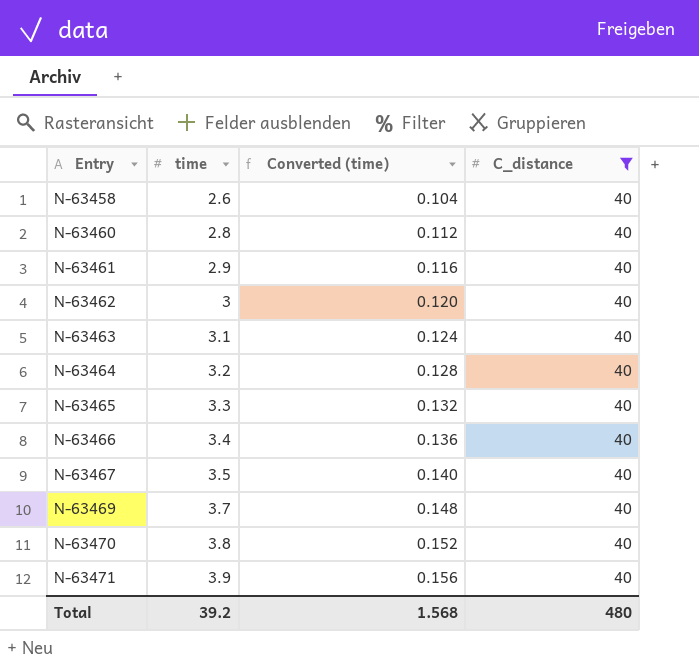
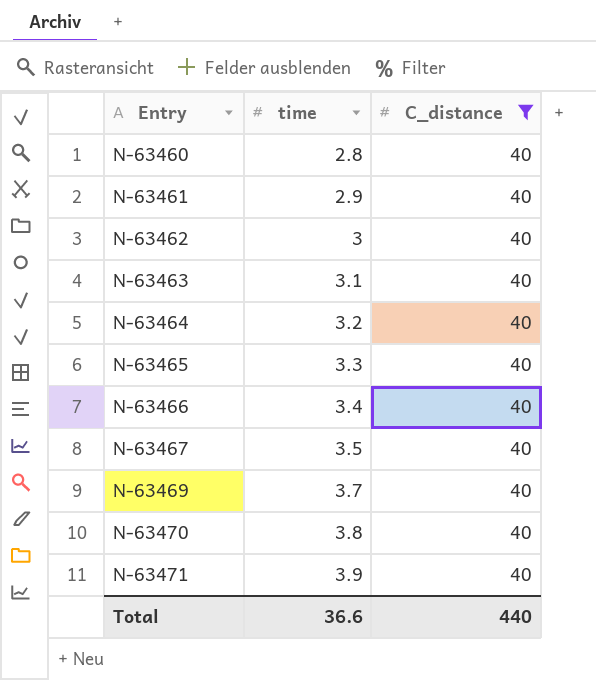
column Converted (time) | formula: [time] * 0.04 -> none
row N-63458: 2.6 | 0.104 | 40 -> none
Total | time: 39.2 -> 36.6
Total | C_distance: 480 -> 440

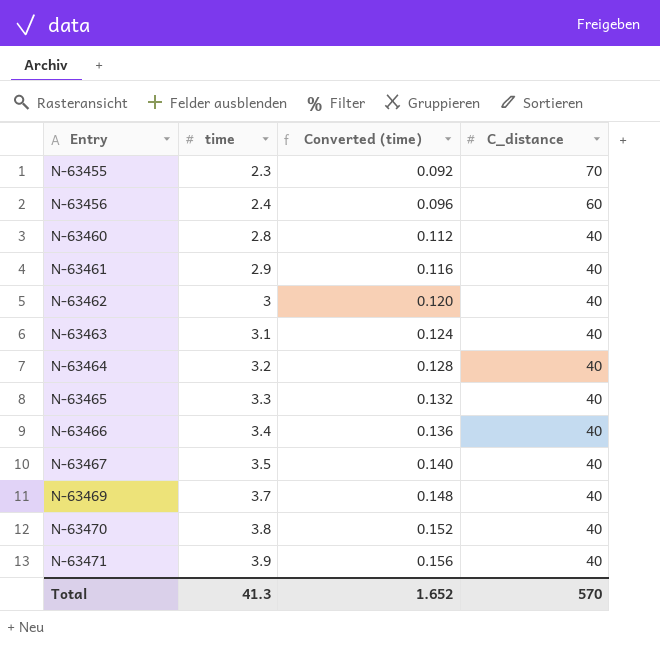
filter: C_distance = 40 -> none
column Converted (time) | formula: none -> [time] * 0.04
Total | time: 36.6 -> 41.3
Total | C_distance: 440 -> 570

